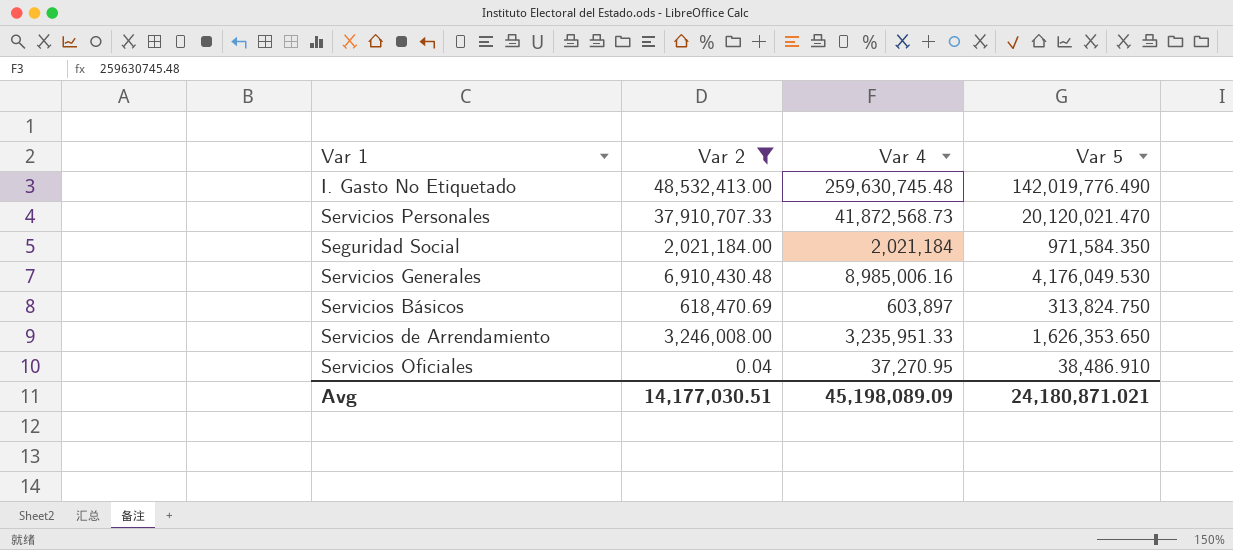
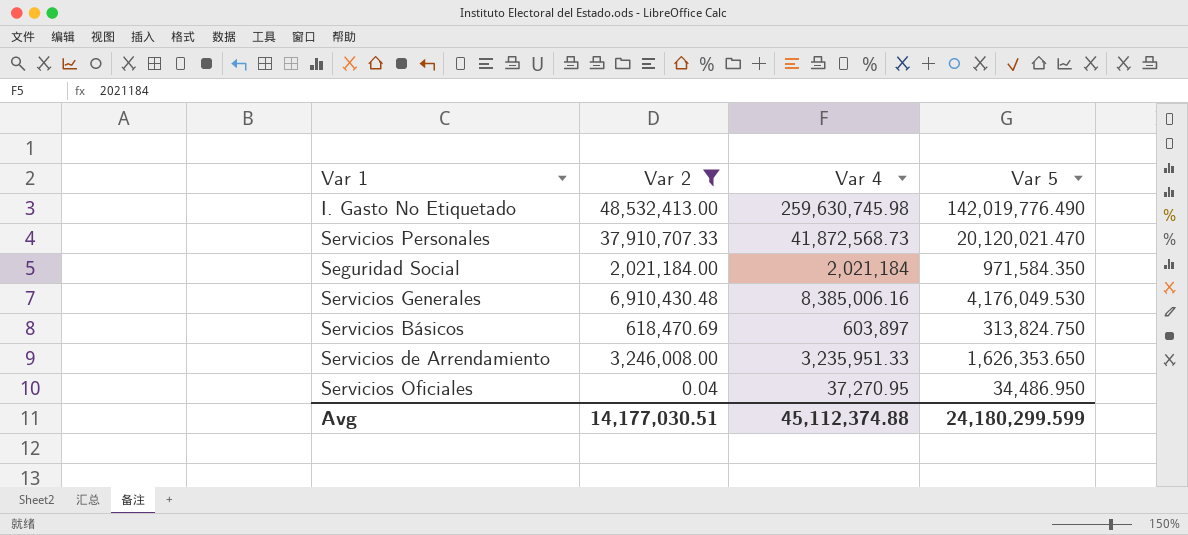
I. Gasto No Etiquetado | Var 4: 259,630,745.48 -> 259,630,745.98
Servicios Generales | Var 4: 8,985,006.16 -> 8,385,006.16
Servicios Oficiales | Var 5: 38,486.910 -> 34,486.950
Avg | Var 4: 45,198,089.09 -> 45,112,374.88
Avg | Var 5: 24,180,871.021 -> 24,180,299.599

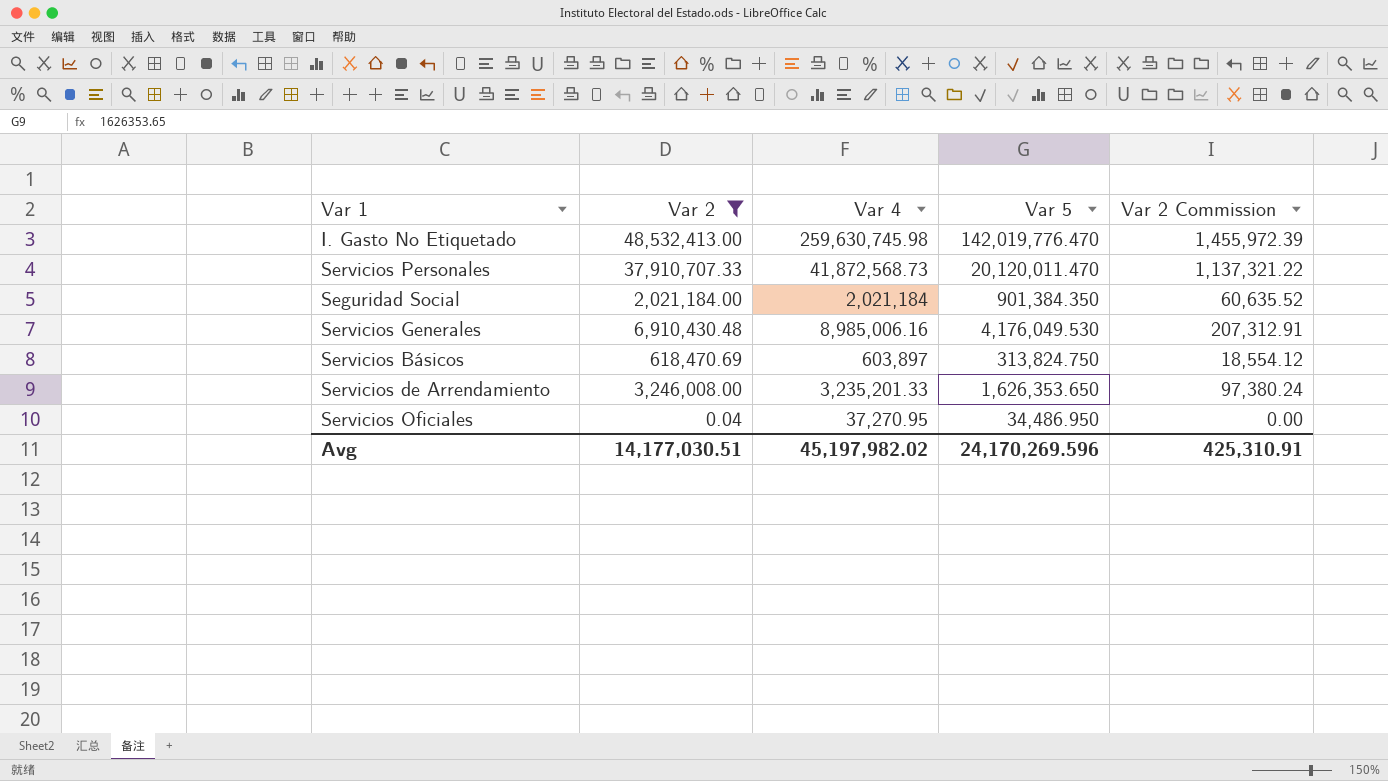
column Var 2 Commission | formula: none -> [Var 2] * 0.03
I. Gasto No Etiquetado | Var 5: 142,019,776.490 -> 142,019,776.470
Servicios Personales | Var 5: 20,120,021.470 -> 20,120,011.470
Seguridad Social | Var 5: 971,584.350 -> 901,384.350
Servicios Generales | Var 4: 8,385,006.16 -> 8,985,006.16
Servicios de Arrendamiento | Var 4: 3,235,951.33 -> 3,235,201.33
Avg | Var 4: 45,112,374.88 -> 45,197,982.02
Avg | Var 5: 24,180,299.599 -> 24,170,269.596

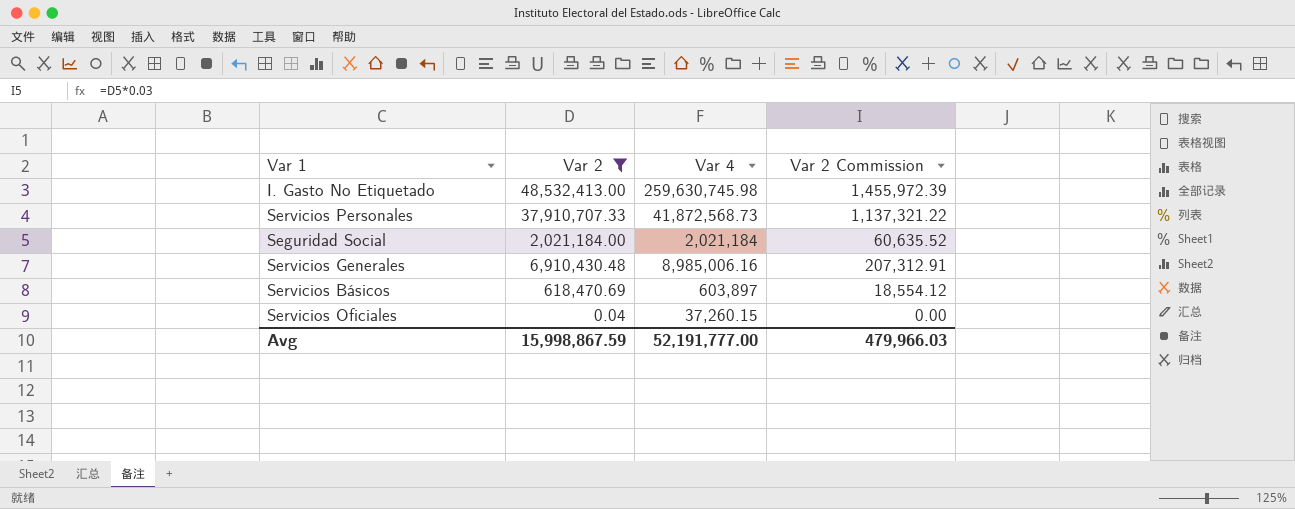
column Var 5 | position: 4 -> none
row Servicios de Arrendamiento: 3,246,008.00 | 3,235,201.33 | 1,626,353.650 | 97,380.24 -> none
Servicios Oficiales | Var 4: 37,270.95 -> 37,260.15
Avg | Var 2: 14,177,030.51 -> 15,998,867.59
Avg | Var 4: 45,197,982.02 -> 52,191,777.00
Avg | Var 2 Commission: 425,310.91 -> 479,966.03

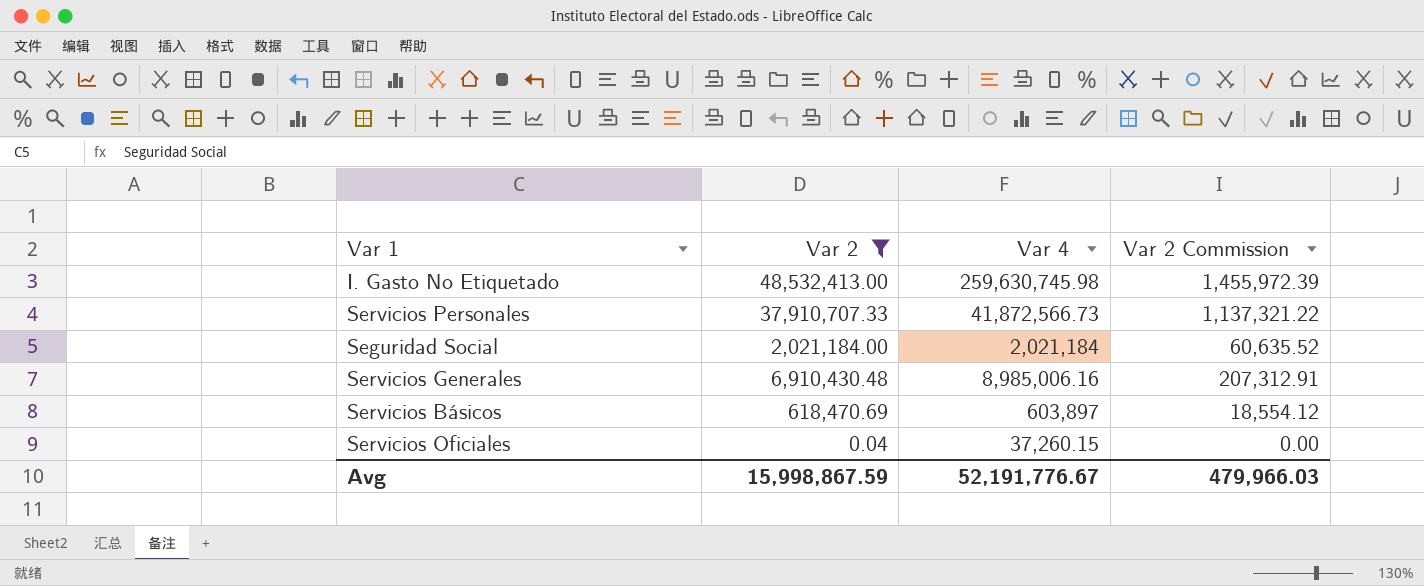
Servicios Personales | Var 4: 41,872,568.73 -> 41,872,566.73
Avg | Var 4: 52,191,777.00 -> 52,191,776.67

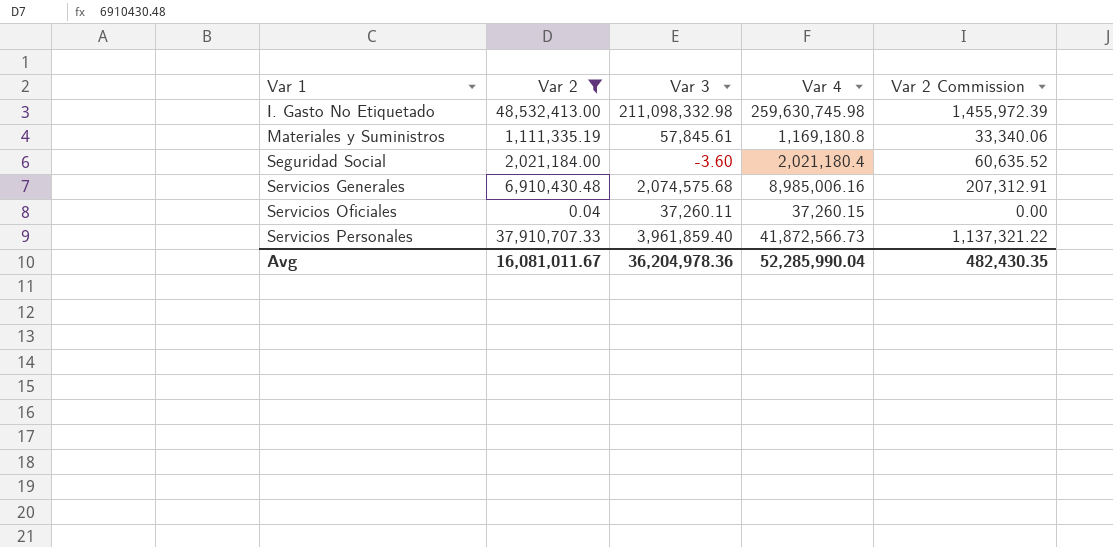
row order: none -> Var 1 ascending
column Var 3 | formula: none -> [Var 4] - [Var 2]
row Servicios Básicos: 618,470.69 | 603,897 | 18,554.12 -> none
row Materiales y Suministros: none -> 1,111,335.19 | 57,845.61 | 1,169,180.8 | 33,340.06
Seguridad Social | Var 4: 2,021,184 -> 2,021,180.4
Avg | Var 2: 15,998,867.59 -> 16,081,011.67
Avg | Var 4: 52,191,776.67 -> 52,285,990.04
Avg | Var 2 Commission: 479,966.03 -> 482,430.35

